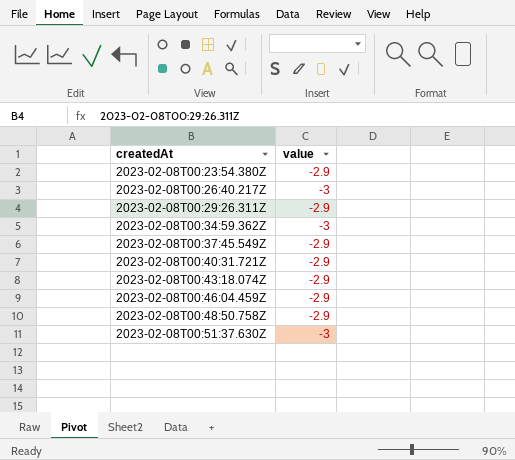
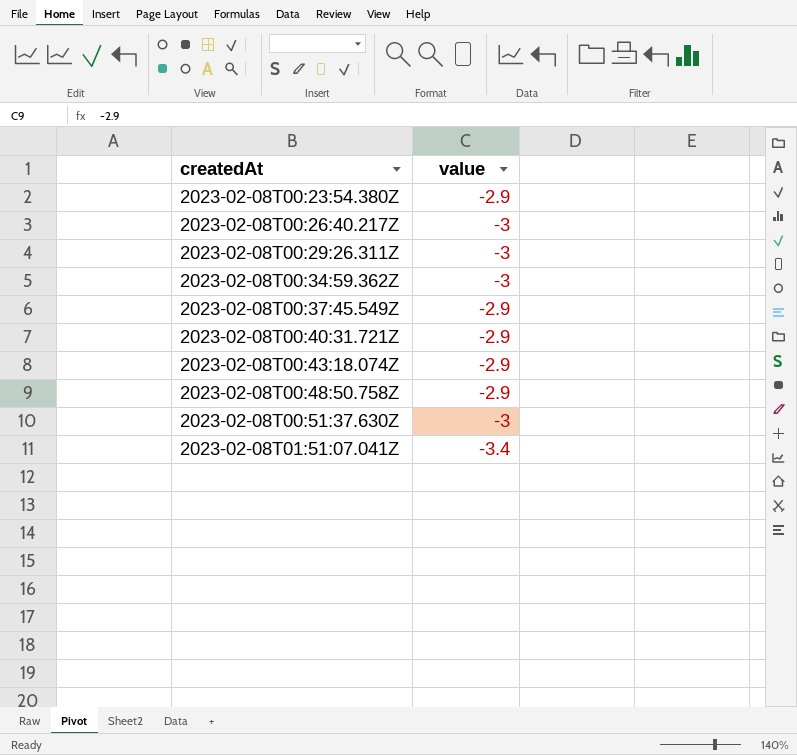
row 2023-02-08T00:46:04.459Z: -2.9 -> none
2023-02-08T00:29:26.311Z | value: -2.9 -> -3
row 2023-02-08T01:51:07.041Z: none -> -3.4

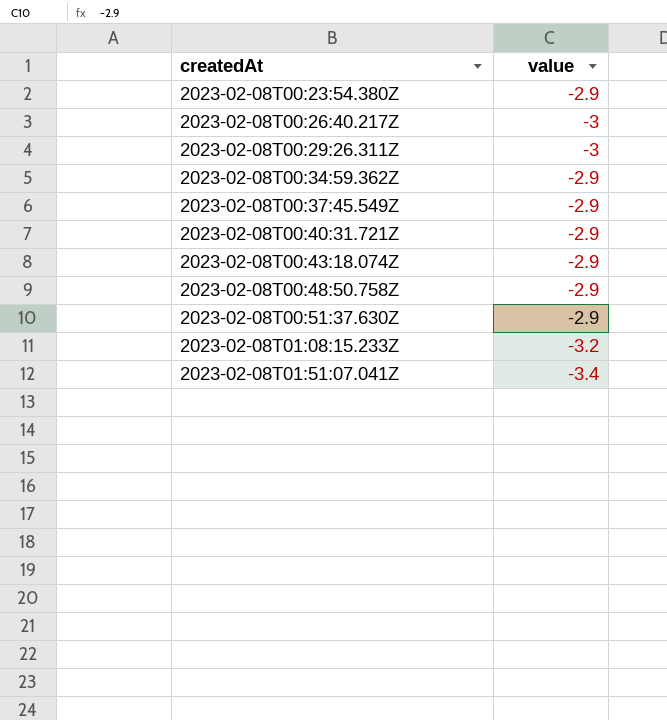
2023-02-08T00:34:59.362Z | value: -3 -> -2.9
2023-02-08T00:51:37.630Z | value: -3 -> -2.9
row 2023-02-08T01:08:15.233Z: none -> -3.2

